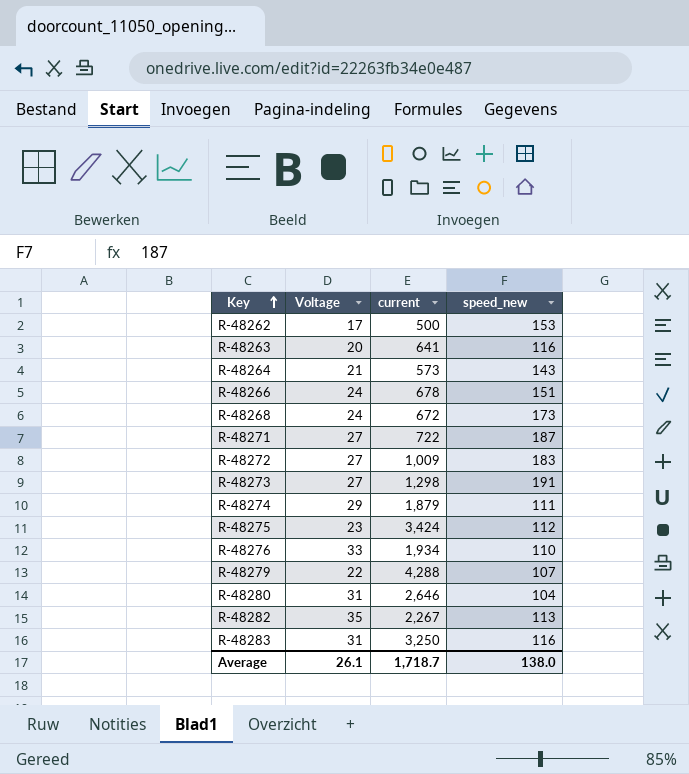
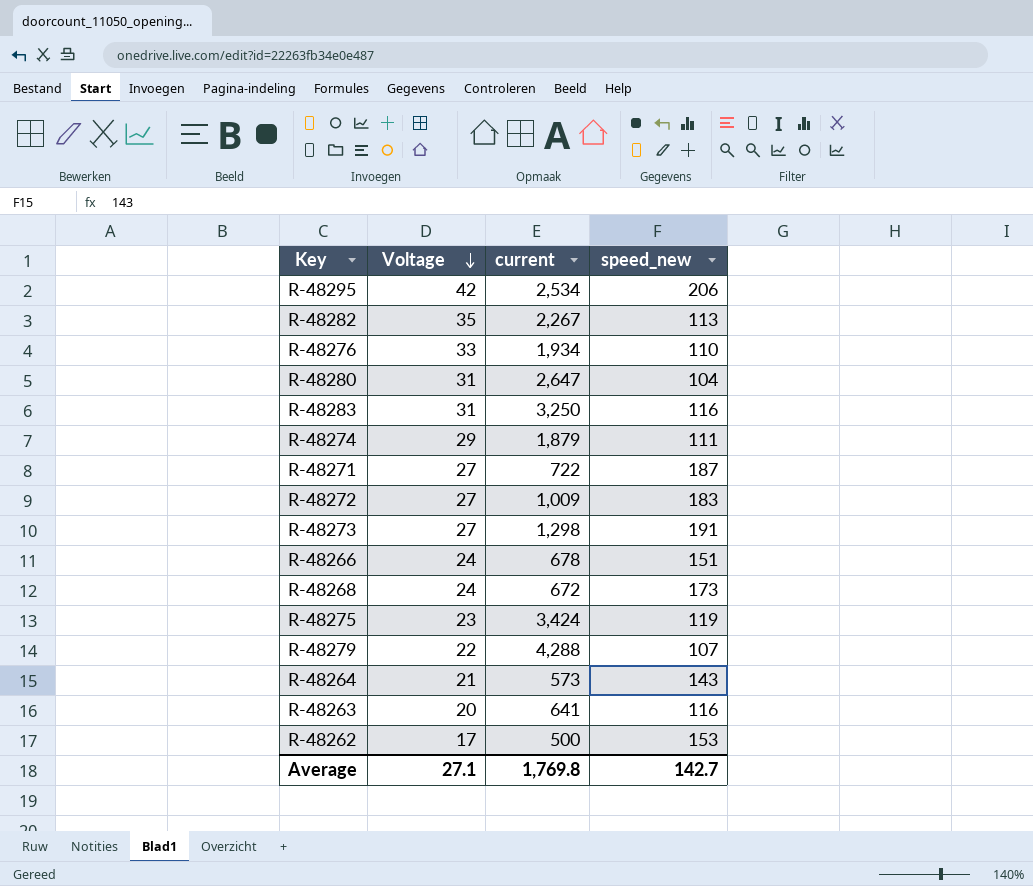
row order: Key ascending -> Voltage descending
row R-48295: none -> 42 | 2,534 | 206
R-48280 | current: 2,646 -> 2,647
R-48275 | speed_new: 112 -> 119
Average | Voltage: 26.1 -> 27.1
Average | current: 1,718.7 -> 1,769.8
Average | speed_new: 138.0 -> 142.7

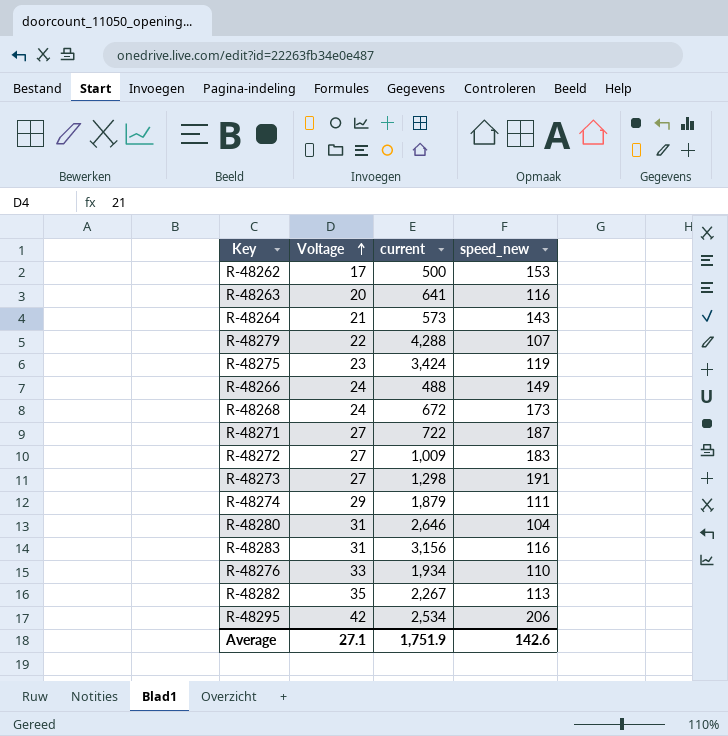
row order: Voltage descending -> Voltage ascending
R-48266 | current: 678 -> 488
R-48266 | speed_new: 151 -> 149
R-48280 | current: 2,647 -> 2,646
R-48283 | current: 3,250 -> 3,156
Average | current: 1,769.8 -> 1,751.9
Average | speed_new: 142.7 -> 142.6

